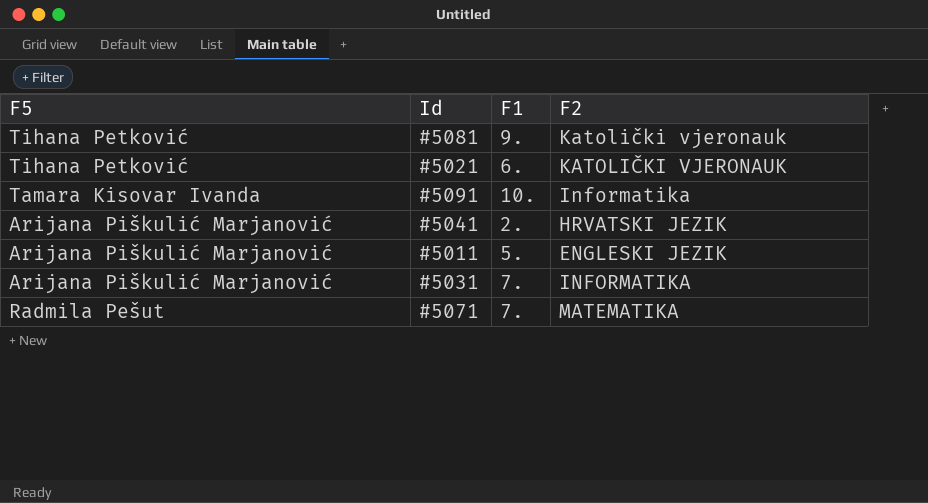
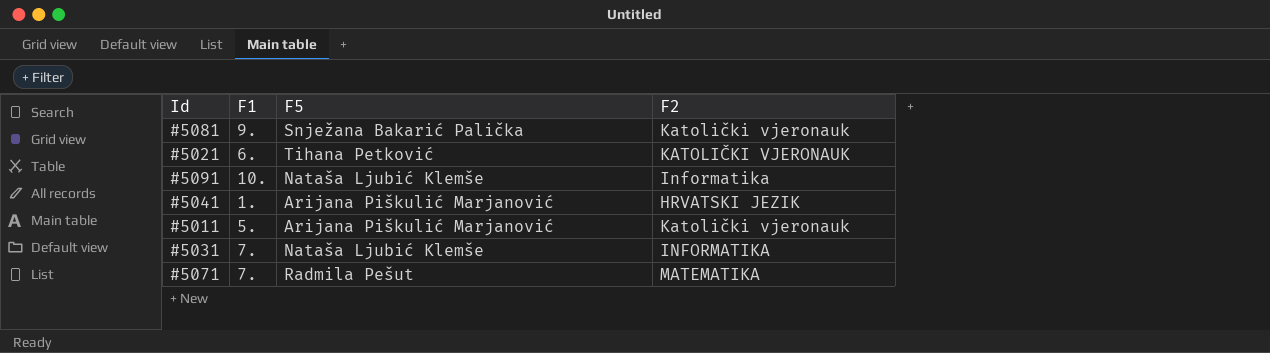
column F5 | position: 1 -> 3
#5081 | F5: Tihana Petković -> Snježana Bakarić Palička
#5091 | F5: Tamara Kisovar Ivanda -> Nataša Ljubić Klemše
#5041 | F1: 2. -> 1.
#5011 | F2: ENGLESKI JEZIK -> Katolički vjeronauk
#5031 | F5: Arijana Piškulić Marjanović -> Nataša Ljubić Klemše

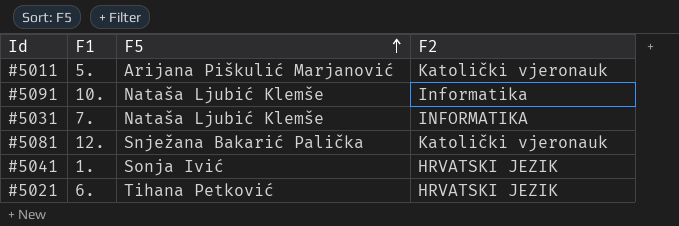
row order: none -> F5 ascending
row #5071: 7. | Radmila Pešut | MATEMATIKA -> none
#5081 | F1: 9. -> 12.
#5041 | F5: Arijana Piškulić Marjanović -> Sonja Ivić
#5021 | F2: KATOLIČKI VJERONAUK -> HRVATSKI JEZIK

